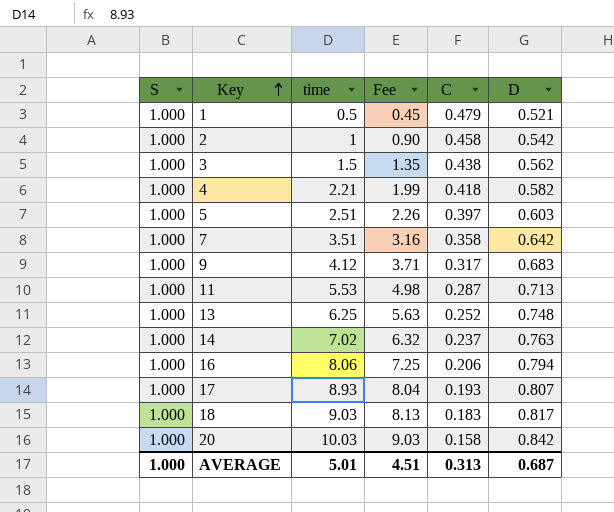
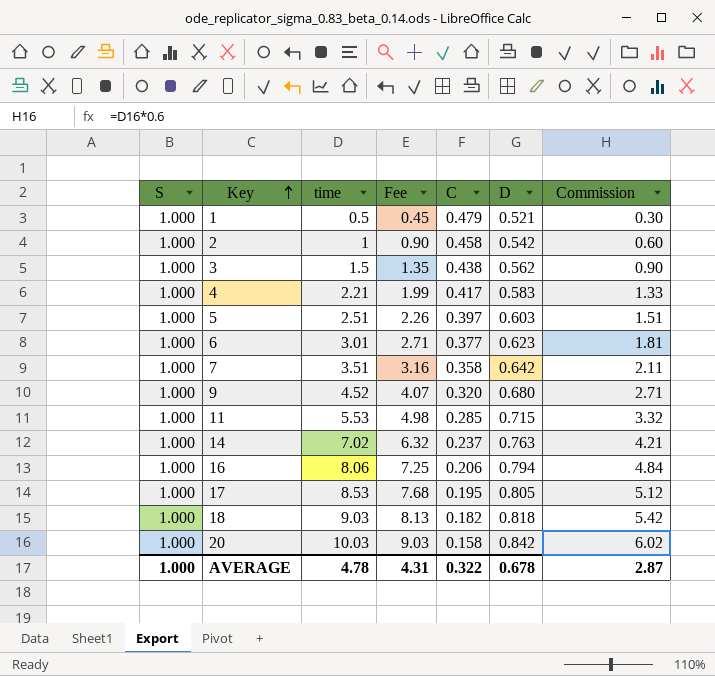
column Commission | formula: none -> [time] * 0.6
row 13: 1.000 | 6.25 | 5.63 | 0.252 | 0.748 -> none
4 | C: 0.418 -> 0.417
4 | D: 0.582 -> 0.583
row 6: none -> 1.000 | 3.01 | 2.71 | 0.377 | 0.623 | 1.81
9 | time: 4.12 -> 4.52
9 | Fee: 3.71 -> 4.07
9 | C: 0.317 -> 0.320
9 | D: 0.683 -> 0.680
11 | C: 0.287 -> 0.285
11 | D: 0.713 -> 0.715
17 | time: 8.93 -> 8.53
17 | Fee: 8.04 -> 7.68
17 | C: 0.193 -> 0.195
17 | D: 0.807 -> 0.805
18 | C: 0.183 -> 0.182
18 | D: 0.817 -> 0.818
AVERAGE | time: 5.01 -> 4.78
AVERAGE | Fee: 4.51 -> 4.31
AVERAGE | C: 0.313 -> 0.322
AVERAGE | D: 0.687 -> 0.678

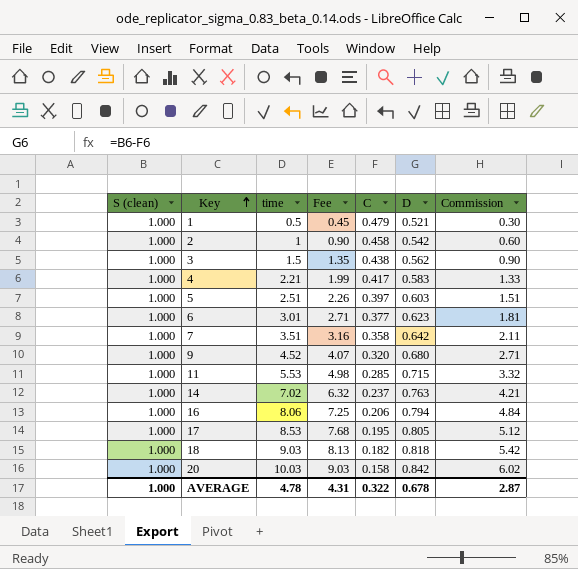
column name: S -> S (clean)

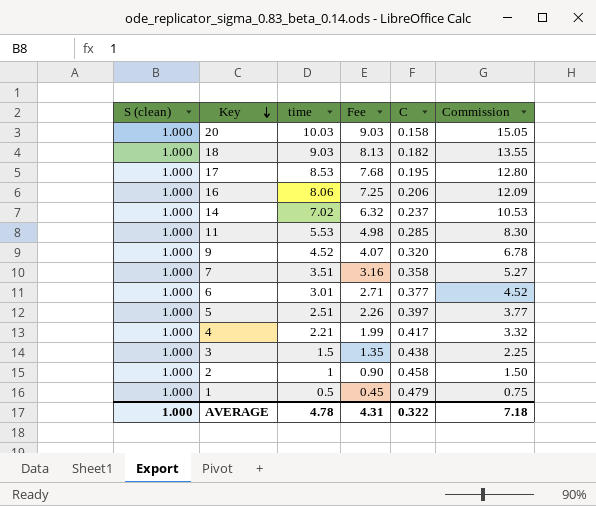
row order: Key ascending -> Key descending
column D | formula: [S (clean)] - [C] -> none
column Commission | formula: [time] * 0.6 -> [time] * 1.5
AVERAGE | Commission: 2.87 -> 7.18

